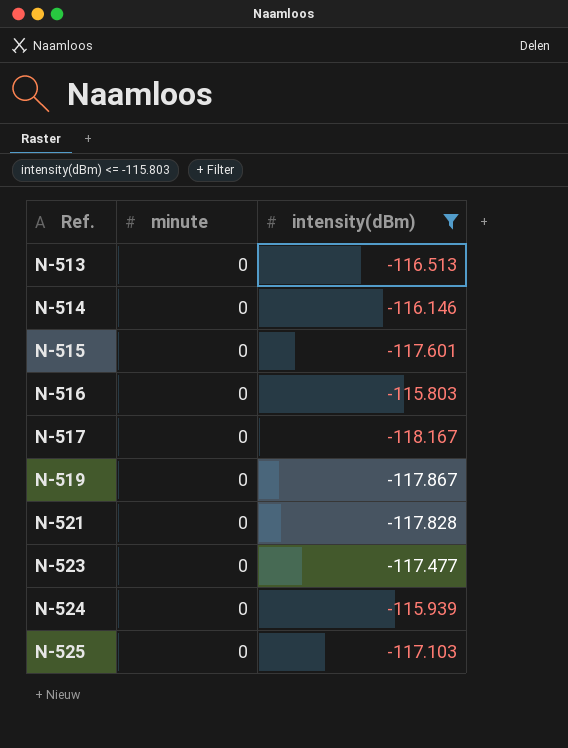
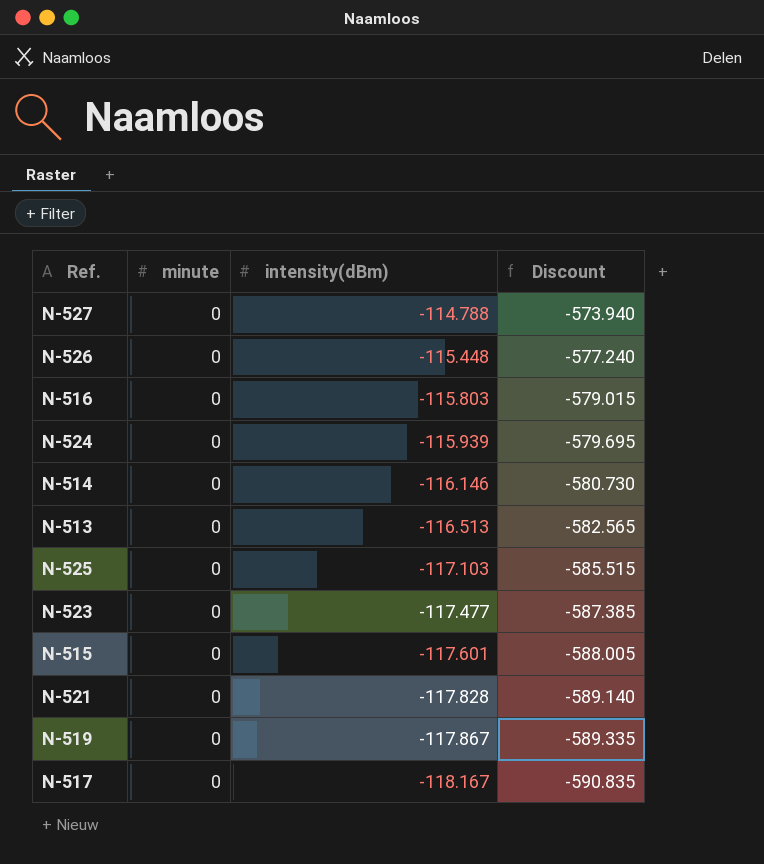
filter: intensity(dBm) <= -115.803 -> none
row order: Ref. ascending -> intensity(dBm) descending
column Discount | formula: none -> [intensity(dBm)] * 5

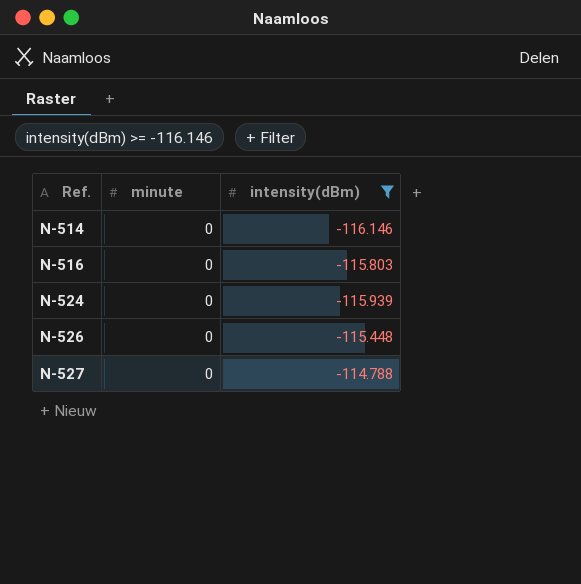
filter: none -> intensity(dBm) >= -116.146
row order: intensity(dBm) descending -> Ref. ascending
column Discount | formula: [intensity(dBm)] * 5 -> none

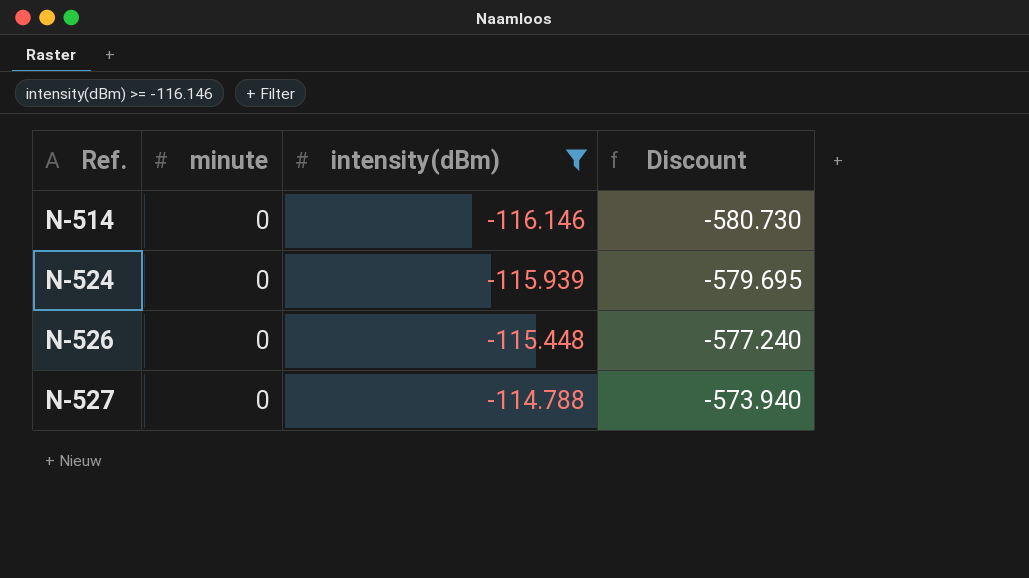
column Discount | formula: none -> [intensity(dBm)] * 5
row N-516: 0 | -115.803 -> none

